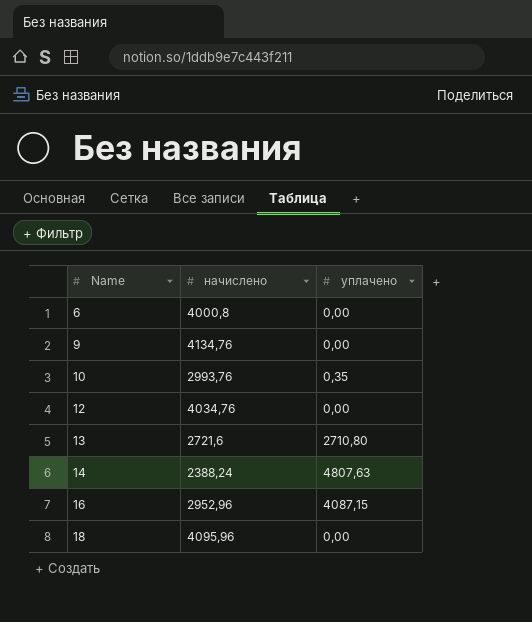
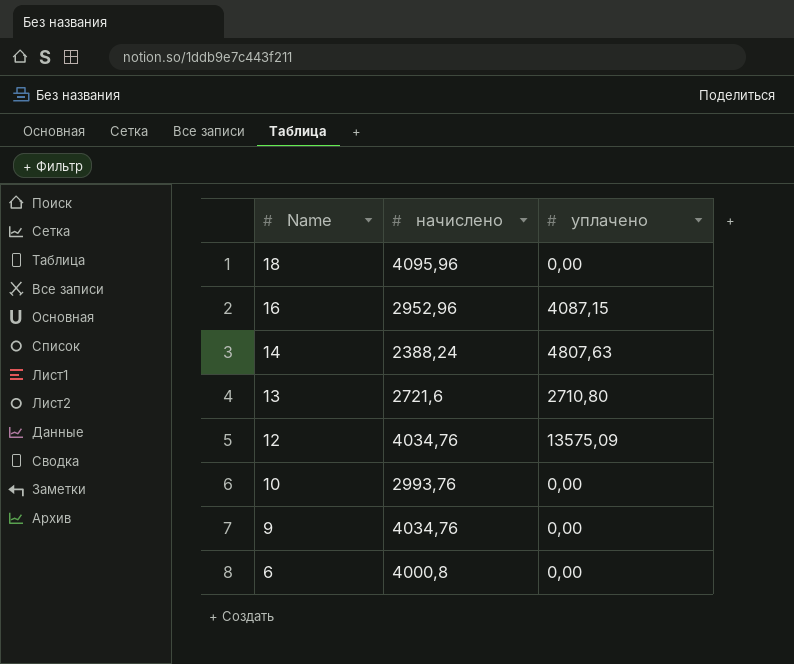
row order: Name ascending -> Name descending
12 | уплачено: 0,00 -> 13575,09
10 | уплачено: 0,35 -> 0,00
9 | начислено: 4134,76 -> 4034,76

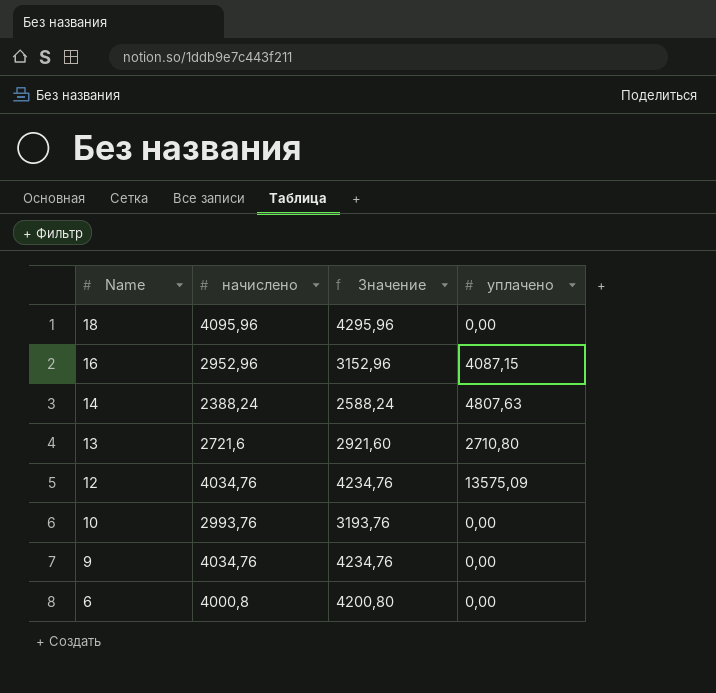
column Значение | formula: none -> [начислено] + 200

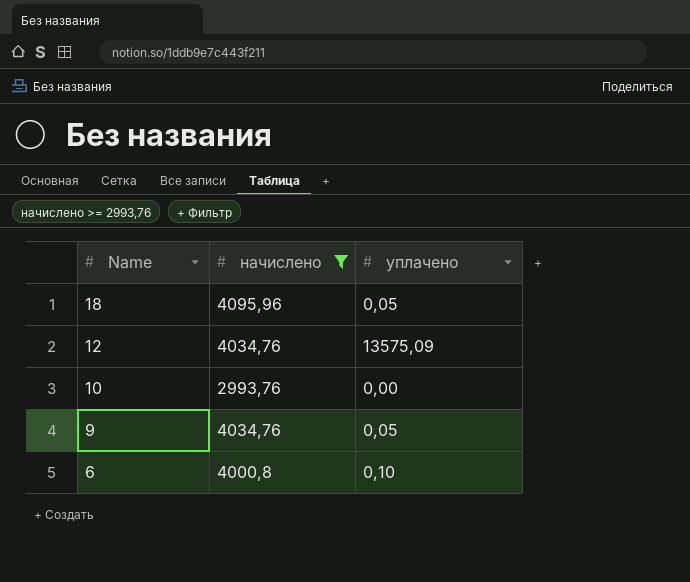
filter: none -> начислено >= 2993,76
column Значение | formula: [начислено] + 200 -> none
18 | уплачено: 0,00 -> 0,05
9 | уплачено: 0,00 -> 0,05
6 | уплачено: 0,00 -> 0,10

